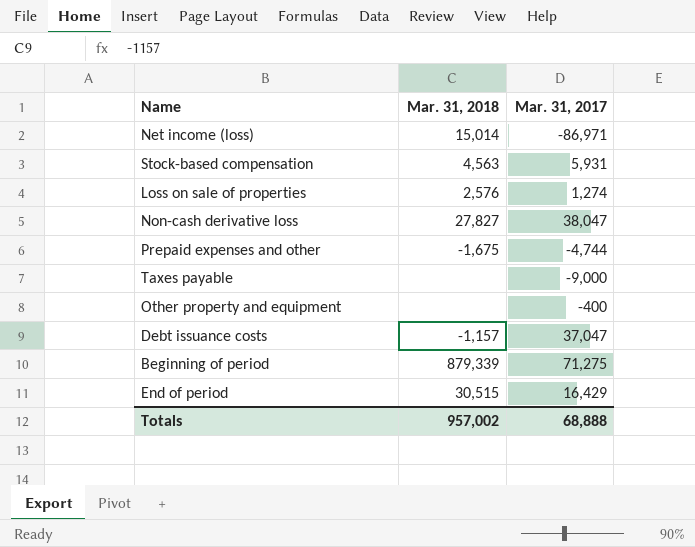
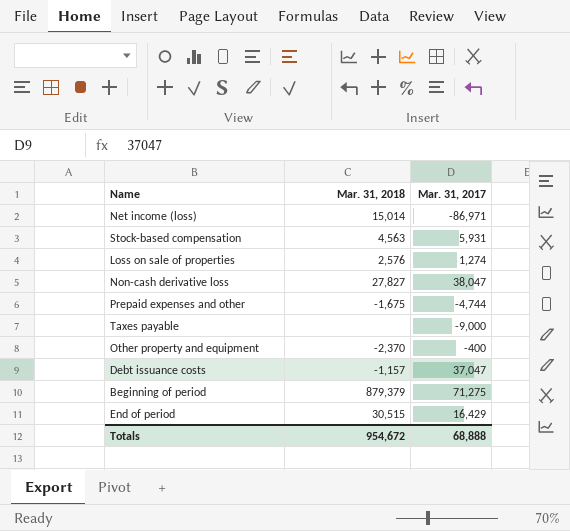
Other property and equipment | Mar. 31, 2018: none -> -2,370
Beginning of period | Mar. 31, 2018: 879,339 -> 879,379
Totals | Mar. 31, 2018: 957,002 -> 954,672

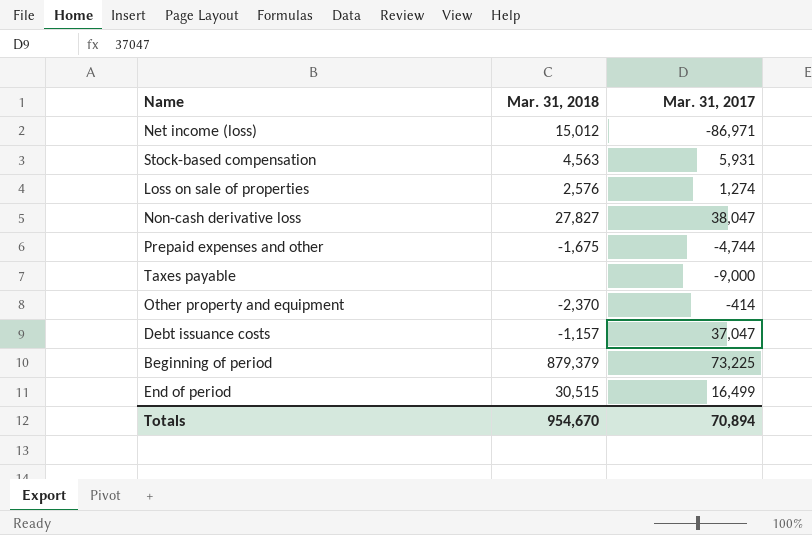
Net income (loss) | Mar. 31, 2018: 15,014 -> 15,012
Other property and equipment | Mar. 31, 2017: -400 -> -414
Beginning of period | Mar. 31, 2017: 71,275 -> 73,225
End of period | Mar. 31, 2017: 16,429 -> 16,499
Totals | Mar. 31, 2018: 954,672 -> 954,670
Totals | Mar. 31, 2017: 68,888 -> 70,894

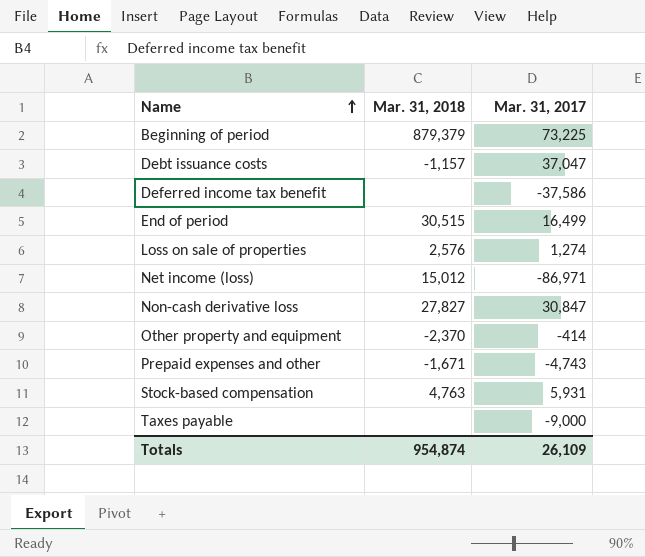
row order: none -> Name ascending
row Deferred income tax benefit: none -> none | -37,586
Non-cash derivative loss | Mar. 31, 2017: 38,047 -> 30,847
Prepaid expenses and other | Mar. 31, 2018: -1,675 -> -1,671
Prepaid expenses and other | Mar. 31, 2017: -4,744 -> -4,743
Stock-based compensation | Mar. 31, 2018: 4,563 -> 4,763
Totals | Mar. 31, 2018: 954,670 -> 954,874
Totals | Mar. 31, 2017: 70,894 -> 26,109

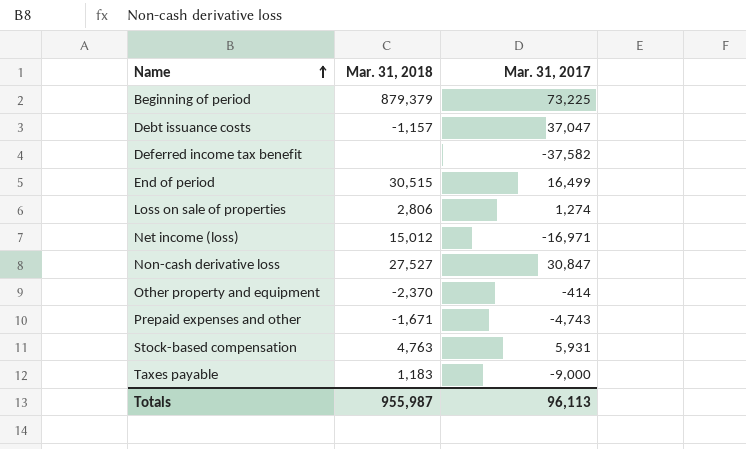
Deferred income tax benefit | Mar. 31, 2017: -37,586 -> -37,582
Loss on sale of properties | Mar. 31, 2018: 2,576 -> 2,806
Net income (loss) | Mar. 31, 2017: -86,971 -> -16,971
Non-cash derivative loss | Mar. 31, 2018: 27,827 -> 27,527
Taxes payable | Mar. 31, 2018: none -> 1,183
Totals | Mar. 31, 2018: 954,874 -> 955,987
Totals | Mar. 31, 2017: 26,109 -> 96,113

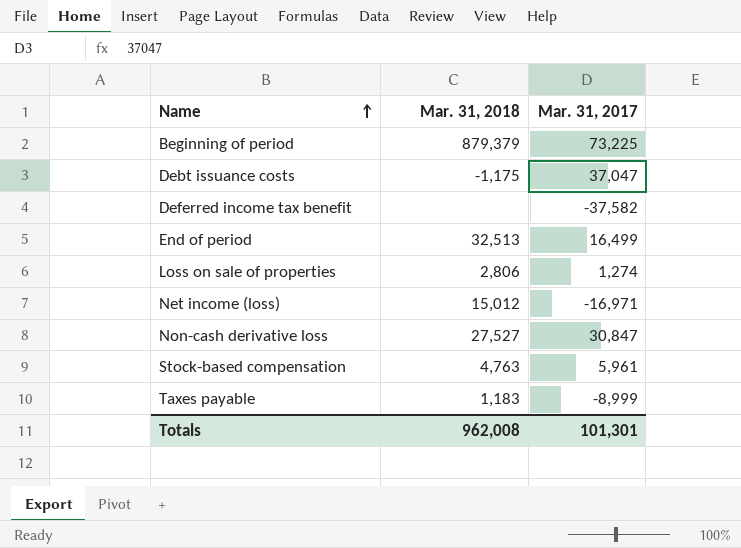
row Other property and equipment: -2,370 | -414 -> none
row Prepaid expenses and other: -1,671 | -4,743 -> none
Debt issuance costs | Mar. 31, 2018: -1,157 -> -1,175
End of period | Mar. 31, 2018: 30,515 -> 32,513
Stock-based compensation | Mar. 31, 2017: 5,931 -> 5,961
Taxes payable | Mar. 31, 2017: -9,000 -> -8,999
Totals | Mar. 31, 2018: 955,987 -> 962,008
Totals | Mar. 31, 2017: 96,113 -> 101,301

